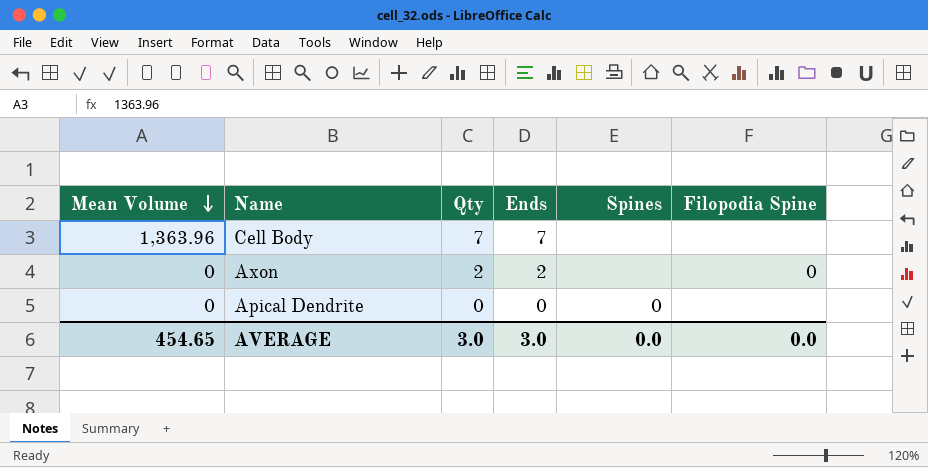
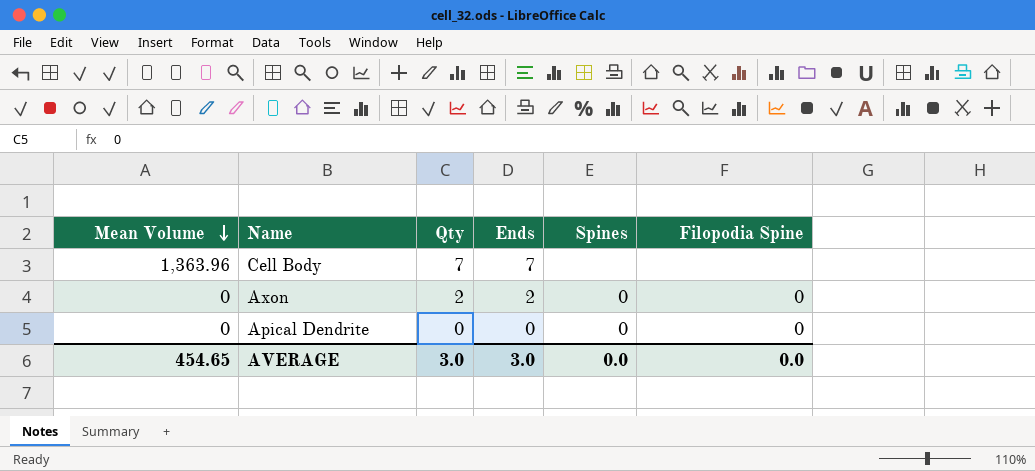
Axon | Spines: none -> 0
Apical Dendrite | Filopodia Spine: none -> 0

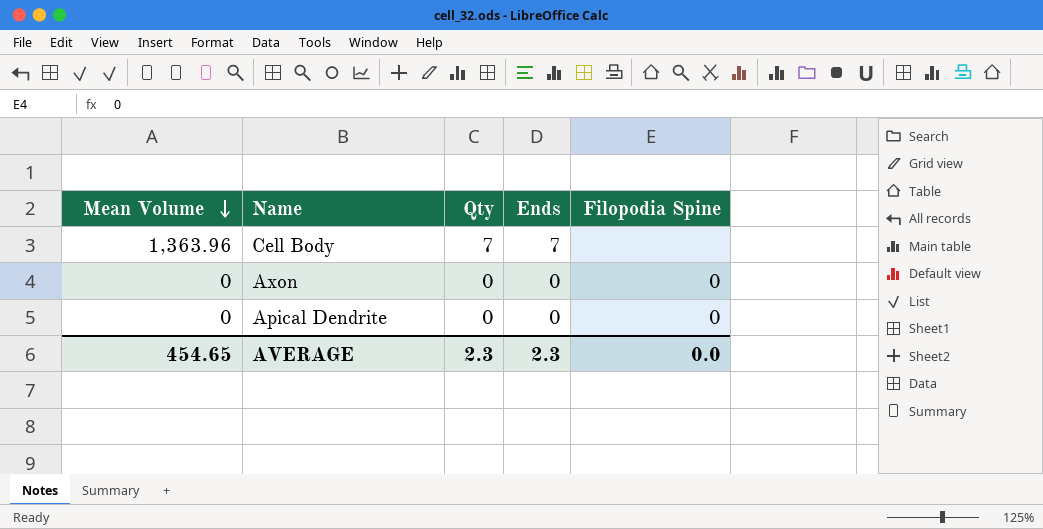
column Spines | position: 5 -> none
Axon | Qty: 2 -> 0
Axon | Ends: 2 -> 0
AVERAGE | Qty: 3.0 -> 2.3
AVERAGE | Ends: 3.0 -> 2.3

